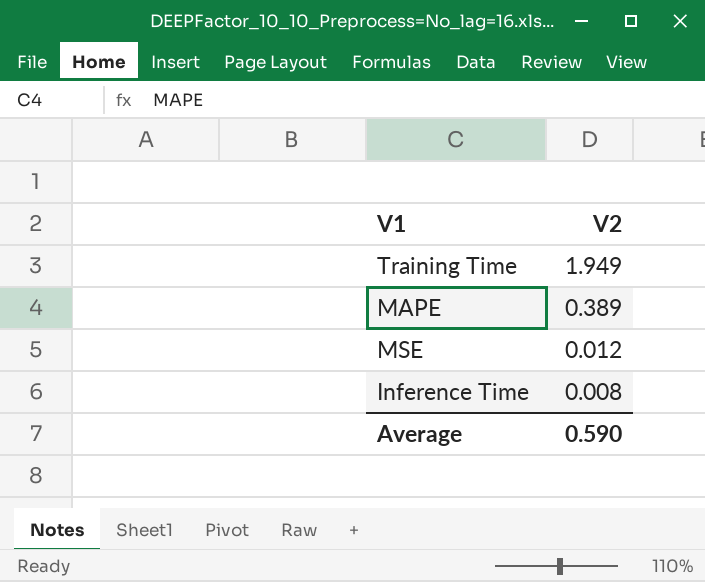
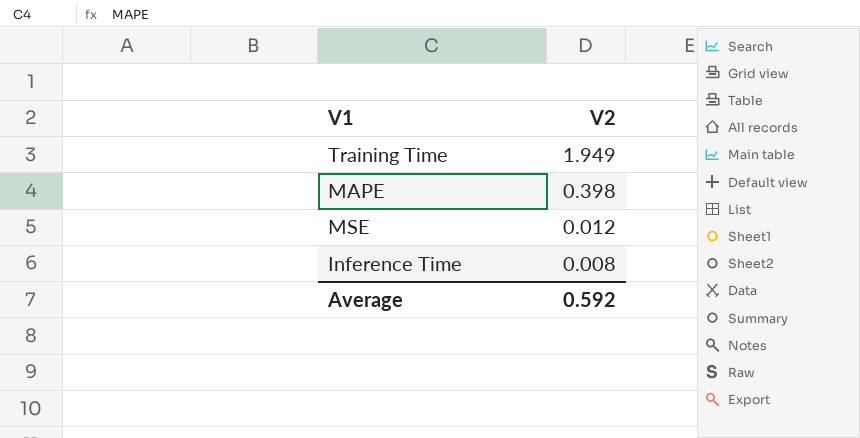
MAPE | V2: 0.389 -> 0.398
Average | V2: 0.590 -> 0.592

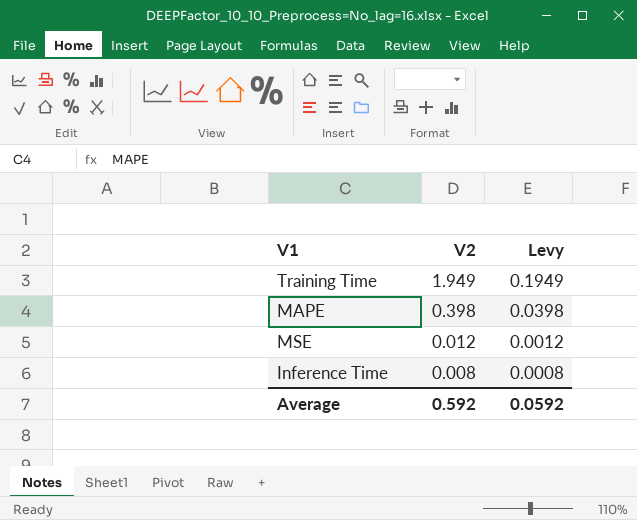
column Levy | formula: none -> [V2] * 0.1

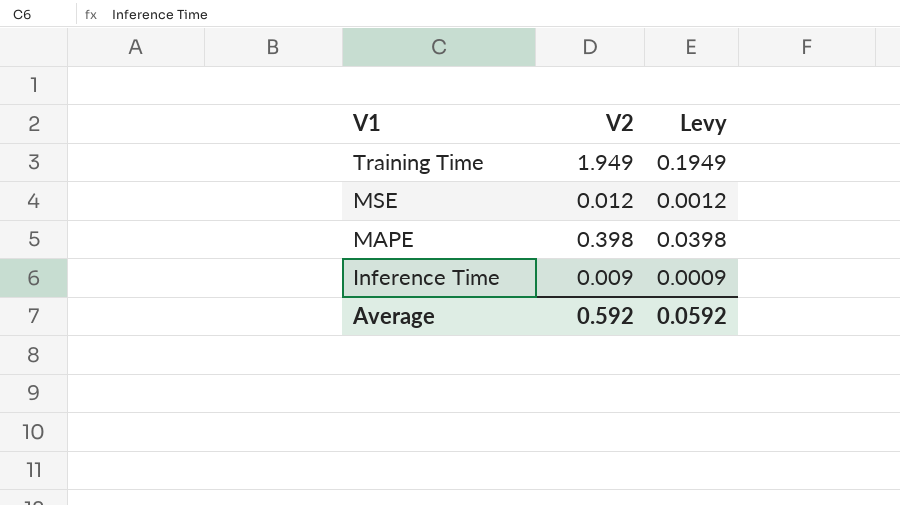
row order: V2 descending -> V1 descending
Inference Time | V2: 0.008 -> 0.009
Inference Time | Levy: 0.0008 -> 0.0009

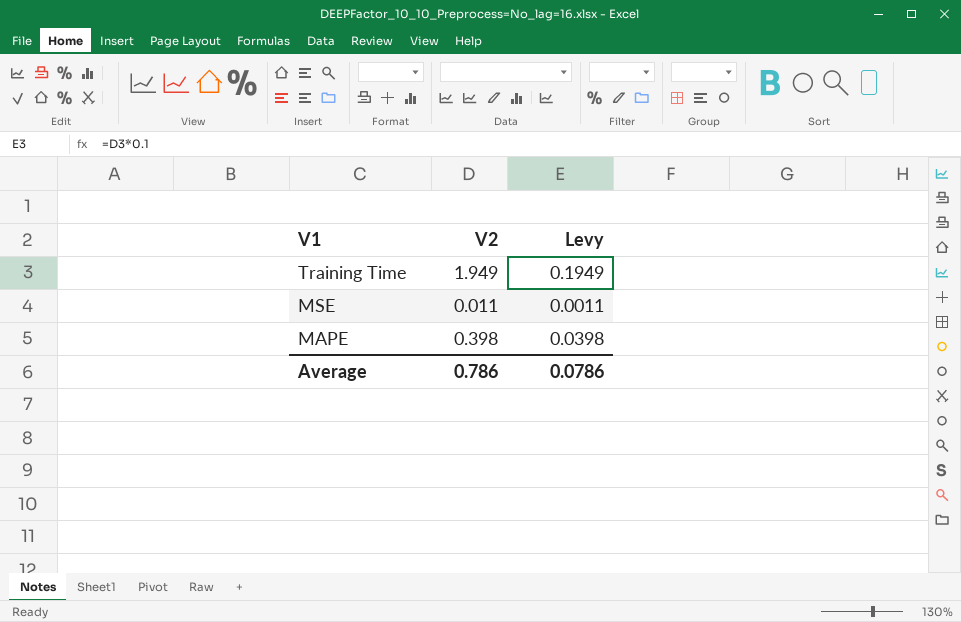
row Inference Time: 0.009 | 0.0009 -> none
MSE | V2: 0.012 -> 0.011
MSE | Levy: 0.0012 -> 0.0011
Average | V2: 0.592 -> 0.786
Average | Levy: 0.0592 -> 0.0786

